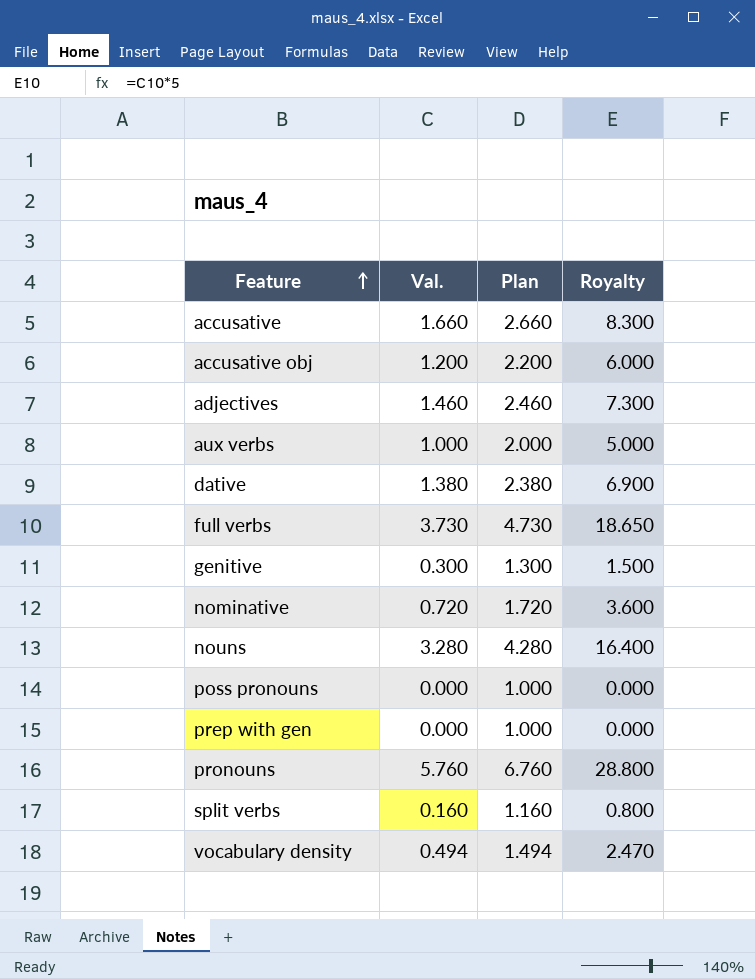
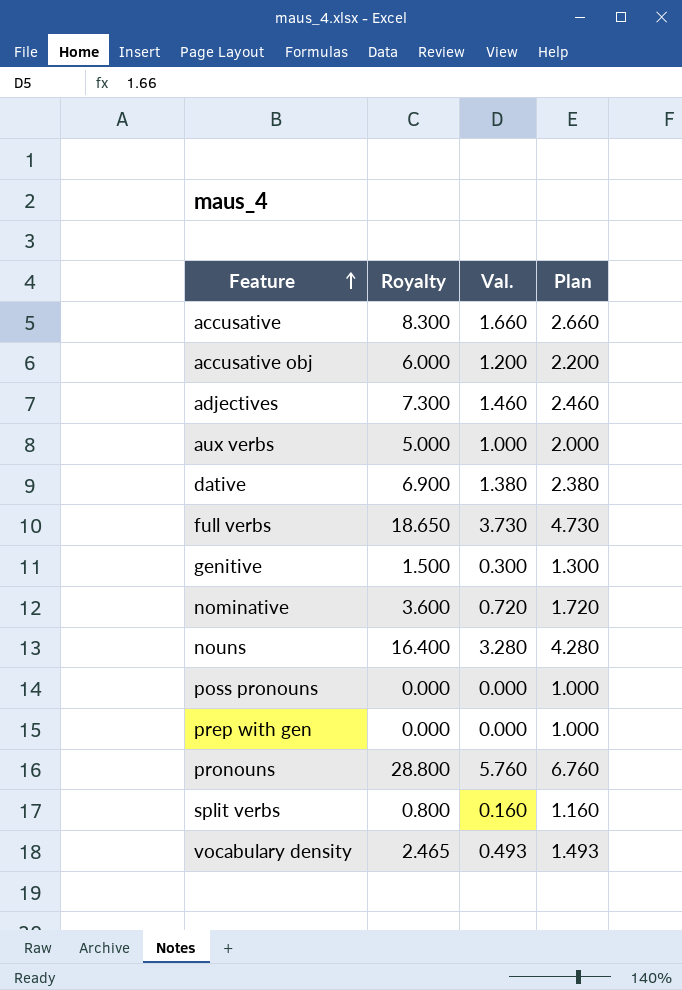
column Royalty | position: 4 -> 2
vocabulary density | Royalty: 2.470 -> 2.465
vocabulary density | Val.: 0.494 -> 0.493
vocabulary density | Plan: 1.494 -> 1.493

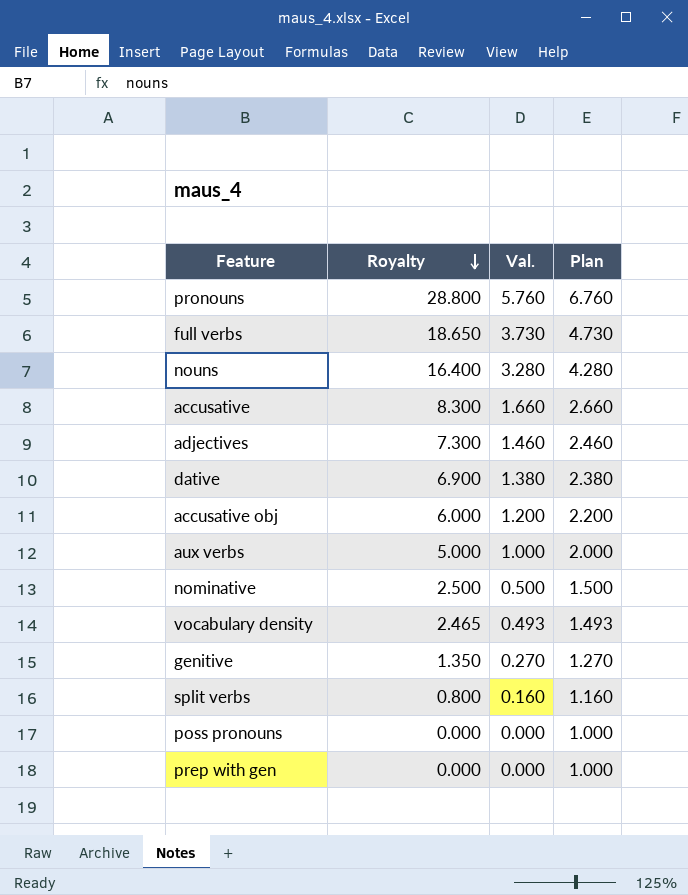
row order: Feature ascending -> Royalty descending
nominative | Royalty: 3.600 -> 2.500
nominative | Val.: 0.720 -> 0.500
nominative | Plan: 1.720 -> 1.500
genitive | Royalty: 1.500 -> 1.350
genitive | Val.: 0.300 -> 0.270
genitive | Plan: 1.300 -> 1.270

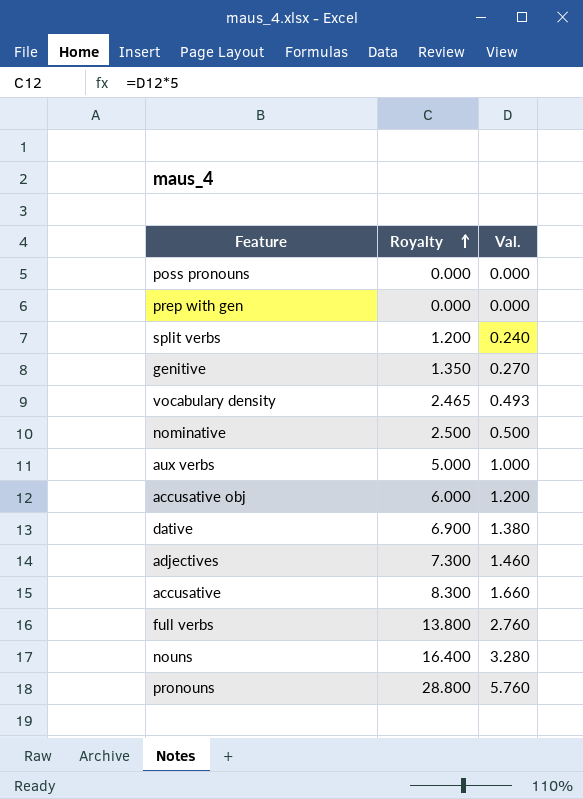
row order: Royalty descending -> Royalty ascending
column Plan | formula: [Val.] + 1 -> none
split verbs | Royalty: 0.800 -> 1.200
split verbs | Val.: 0.160 -> 0.240
full verbs | Royalty: 18.650 -> 13.800
full verbs | Val.: 3.730 -> 2.760

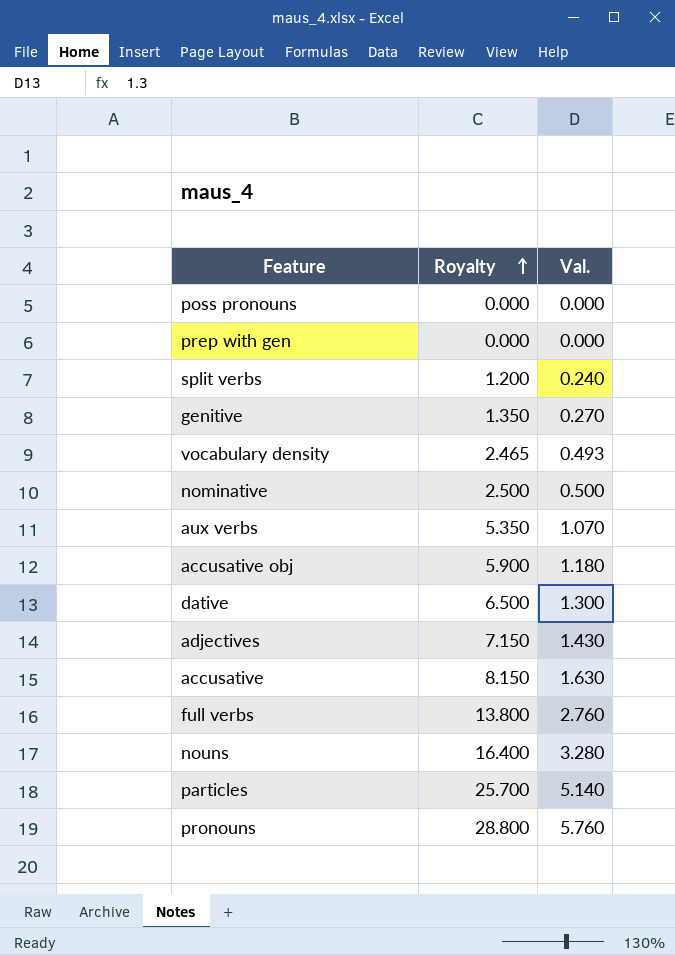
aux verbs | Royalty: 5.000 -> 5.350
aux verbs | Val.: 1.000 -> 1.070
accusative obj | Royalty: 6.000 -> 5.900
accusative obj | Val.: 1.200 -> 1.180
dative | Royalty: 6.900 -> 6.500
dative | Val.: 1.380 -> 1.300
adjectives | Royalty: 7.300 -> 7.150
adjectives | Val.: 1.460 -> 1.430
accusative | Royalty: 8.300 -> 8.150
accusative | Val.: 1.660 -> 1.630
row particles: none -> 25.700 | 5.140

